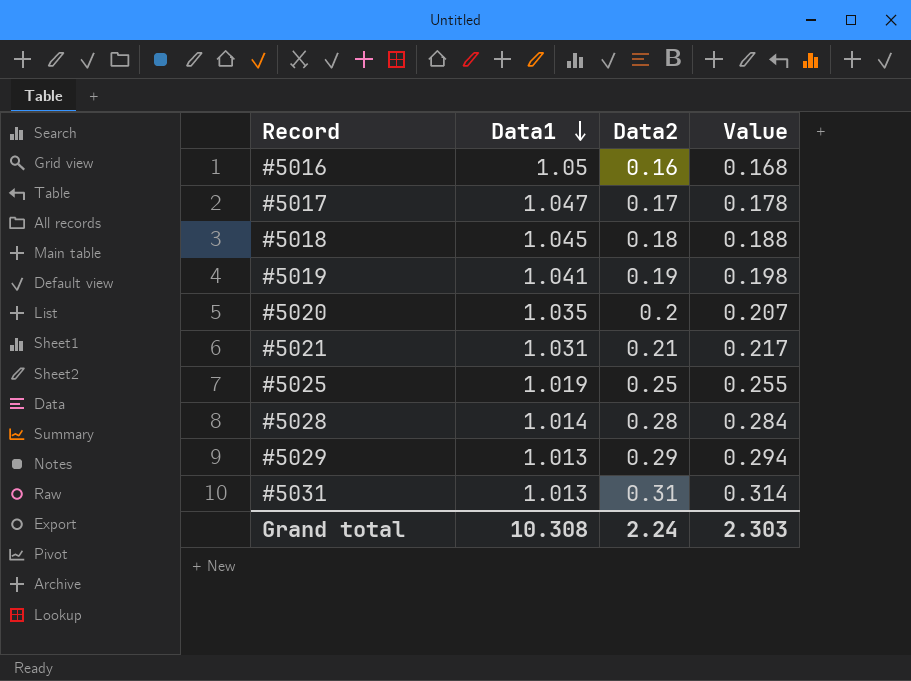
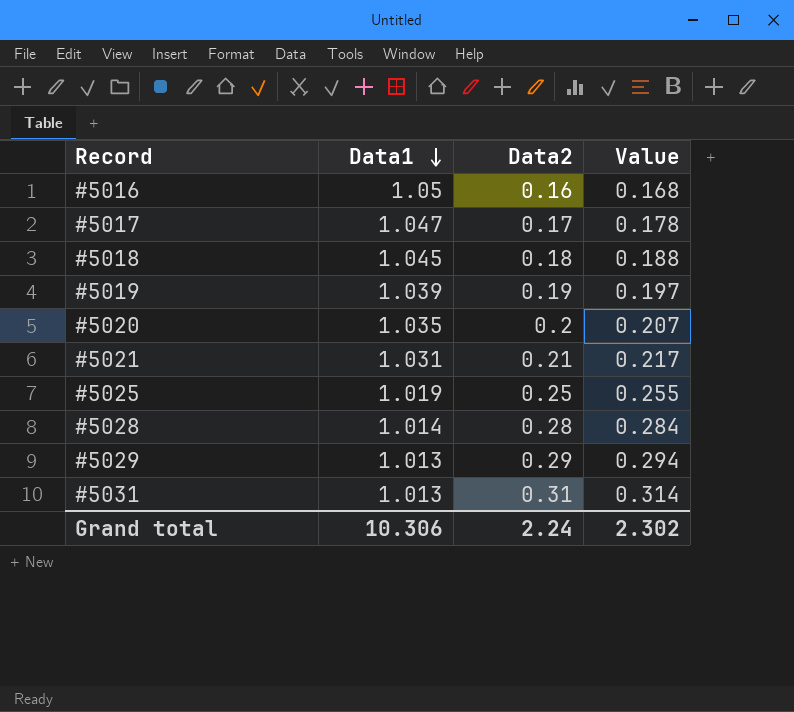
#5019 | Data1: 1.041 -> 1.039
#5019 | Value: 0.198 -> 0.197
Grand total | Data1: 10.308 -> 10.306
Grand total | Value: 2.303 -> 2.302

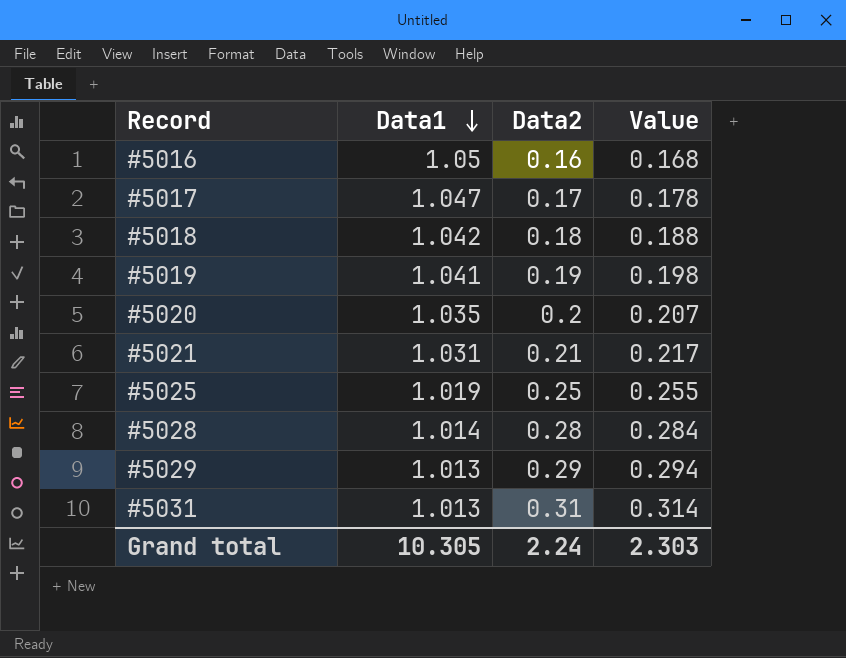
#5018 | Data1: 1.045 -> 1.042
#5019 | Data1: 1.039 -> 1.041
#5019 | Value: 0.197 -> 0.198
Grand total | Data1: 10.306 -> 10.305
Grand total | Value: 2.302 -> 2.303

